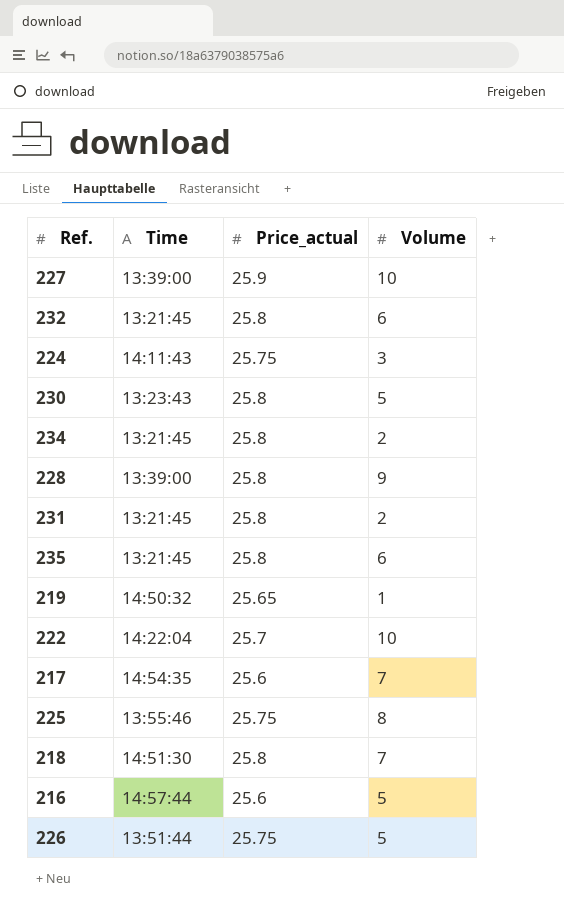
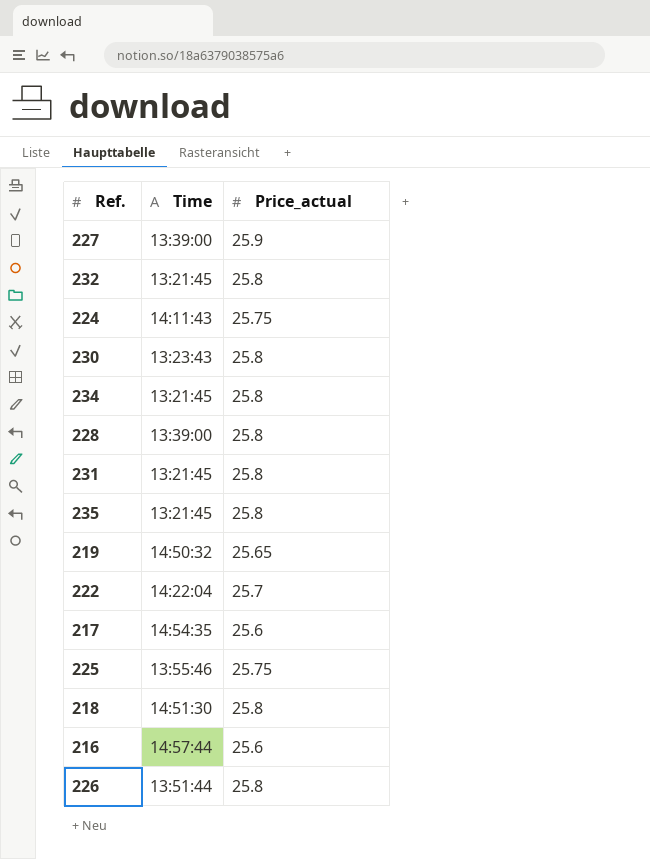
column Volume | position: 4 -> none
226 | Price_actual: 25.75 -> 25.8

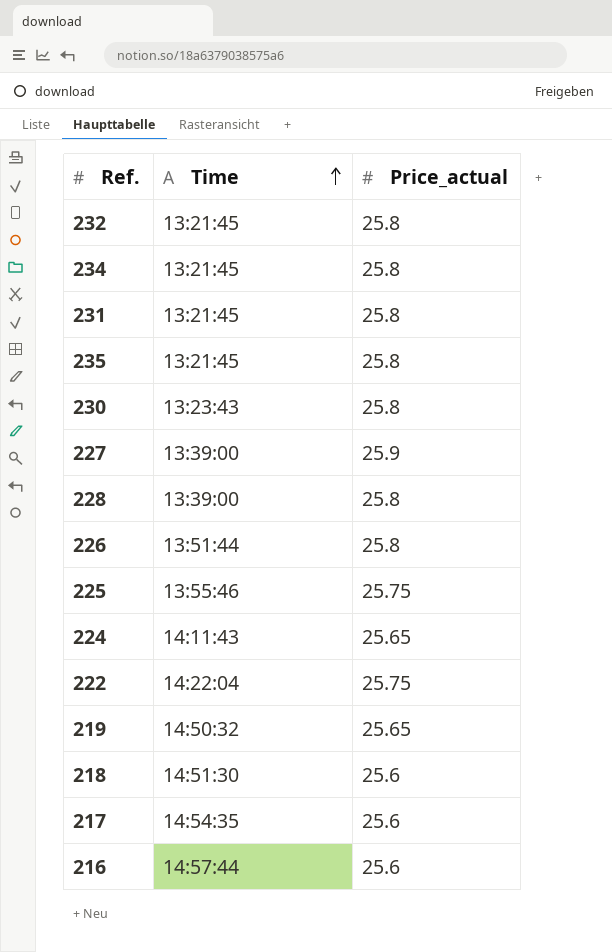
row order: none -> Time ascending
224 | Price_actual: 25.75 -> 25.65
222 | Price_actual: 25.7 -> 25.75
218 | Price_actual: 25.8 -> 25.6

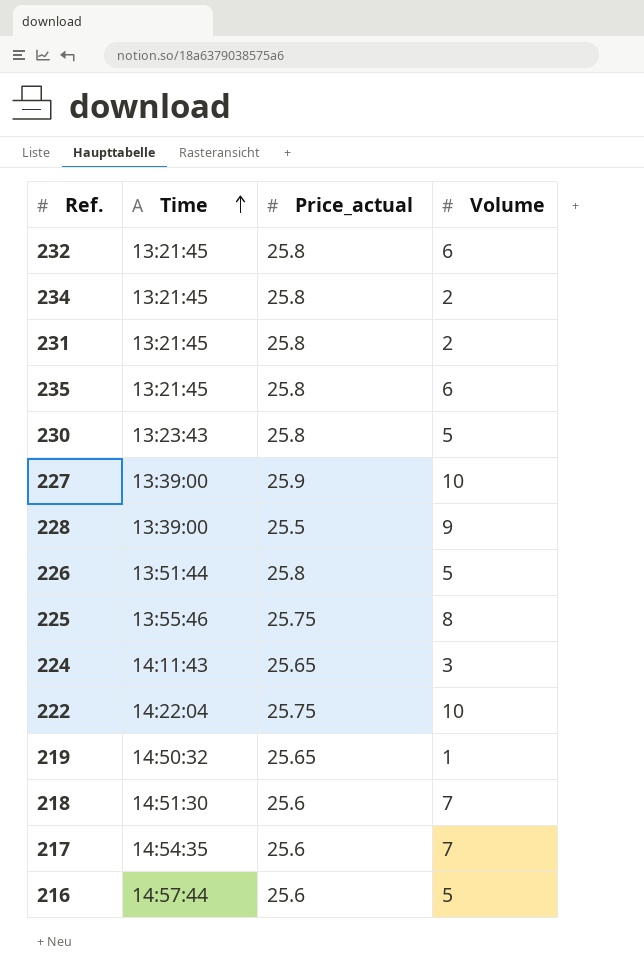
column Volume | position: none -> 4
228 | Price_actual: 25.8 -> 25.5

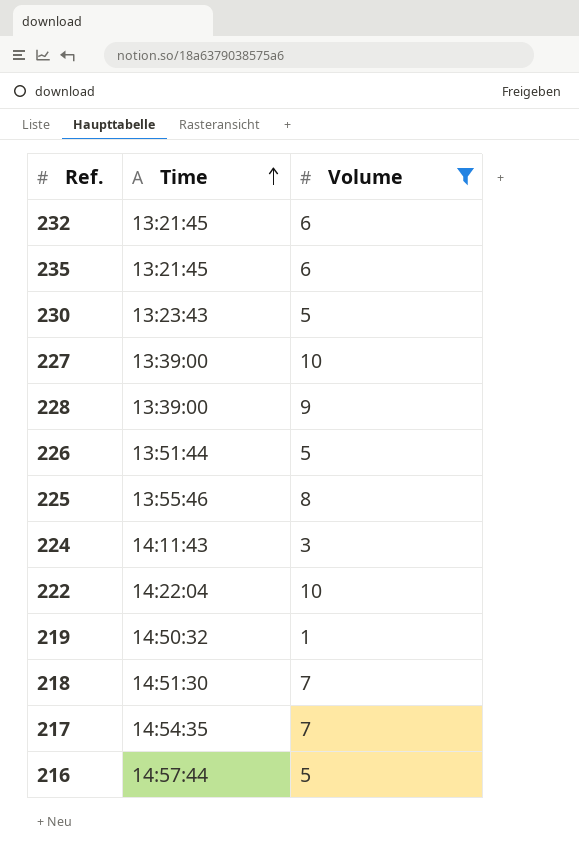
filter: none -> Volume != 2
column Price_actual | position: 3 -> none

